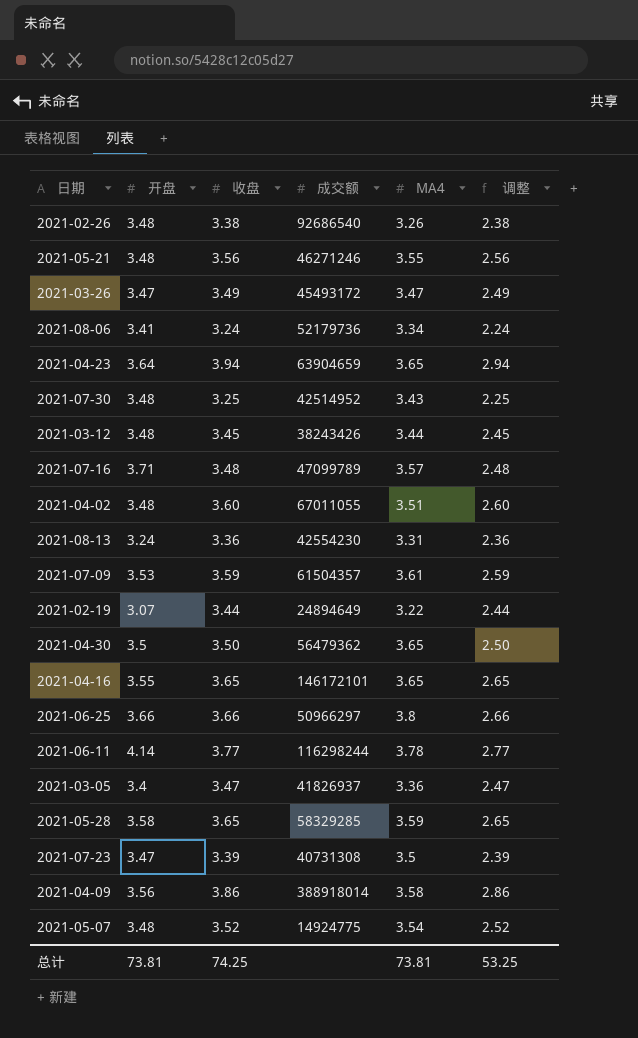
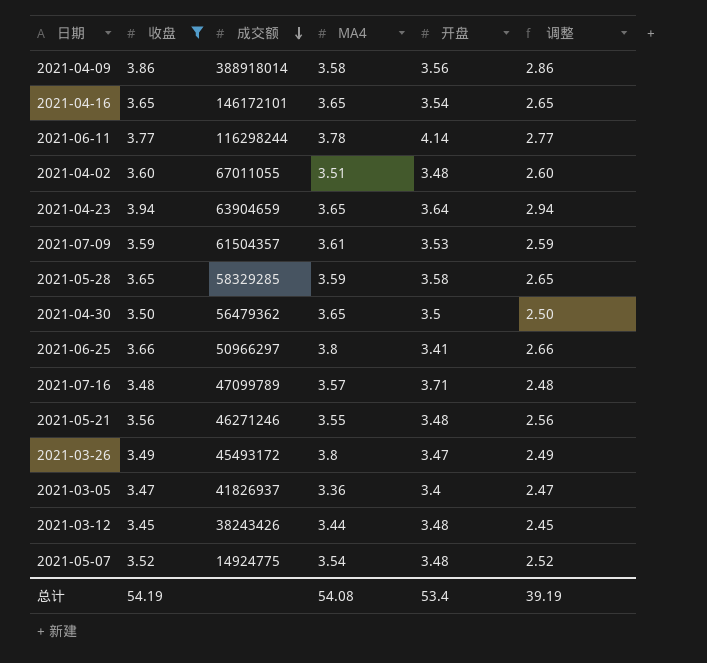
filter: none -> 收盘 >= 3.45
row order: none -> 成交额 descending
column 开盘 | position: 2 -> 5
2021-04-16 | 开盘: 3.55 -> 3.54
2021-06-25 | 开盘: 3.66 -> 3.41
2021-03-26 | MA4: 3.47 -> 3.8
总计 | 收盘: 74.25 -> 54.19
总计 | MA4: 73.81 -> 54.08
总计 | 开盘: 73.81 -> 53.4
总计 | 调整: 53.25 -> 39.19

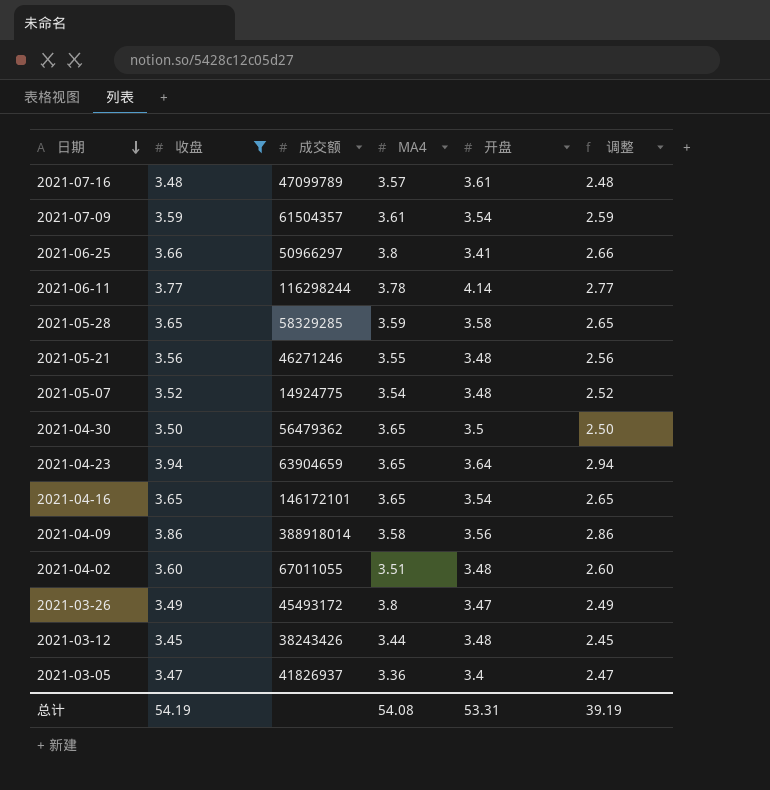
row order: 成交额 descending -> 日期 descending
2021-07-16 | 开盘: 3.71 -> 3.61
2021-07-09 | 开盘: 3.53 -> 3.54
总计 | 开盘: 53.4 -> 53.31

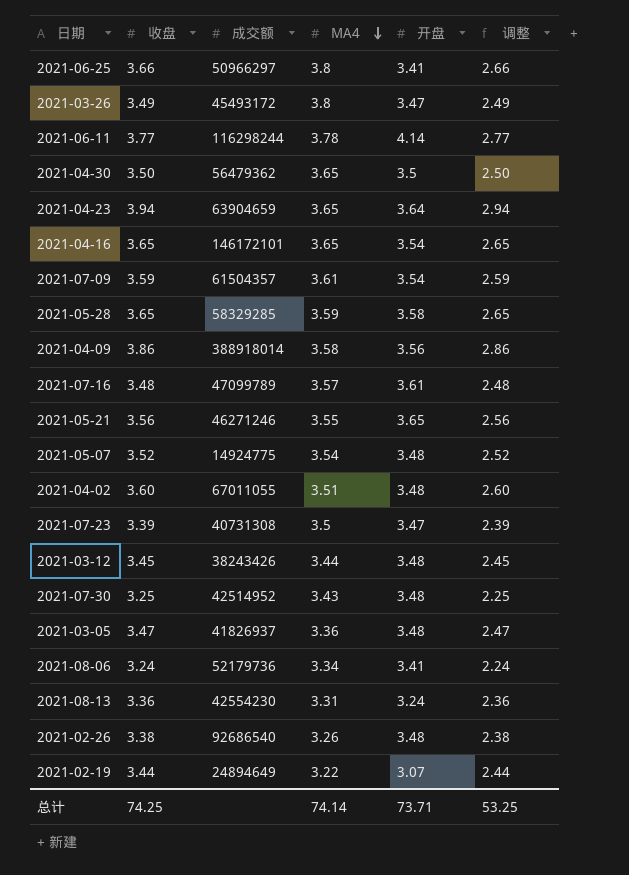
filter: 收盘 >= 3.45 -> none
row order: 日期 descending -> MA4 descending
2021-05-21 | 开盘: 3.48 -> 3.65
2021-03-05 | 开盘: 3.4 -> 3.48
总计 | 收盘: 54.19 -> 74.25
总计 | MA4: 54.08 -> 74.14
总计 | 开盘: 53.31 -> 73.71
总计 | 调整: 39.19 -> 53.25

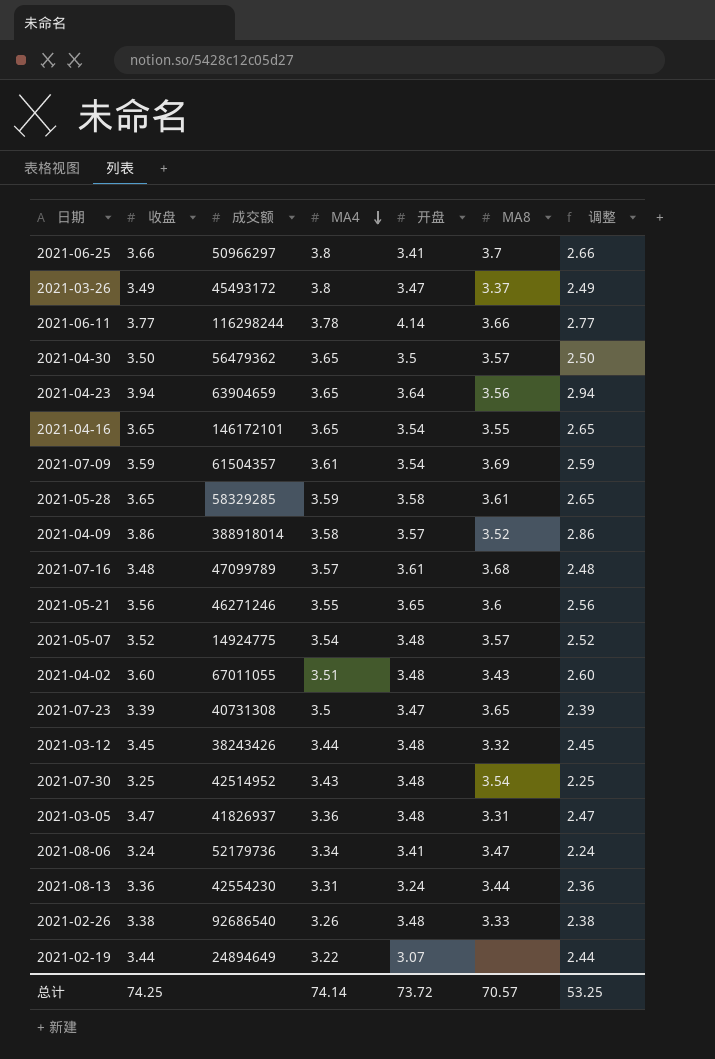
column MA8 | position: none -> 6
2021-04-09 | 开盘: 3.56 -> 3.57
总计 | 开盘: 73.71 -> 73.72

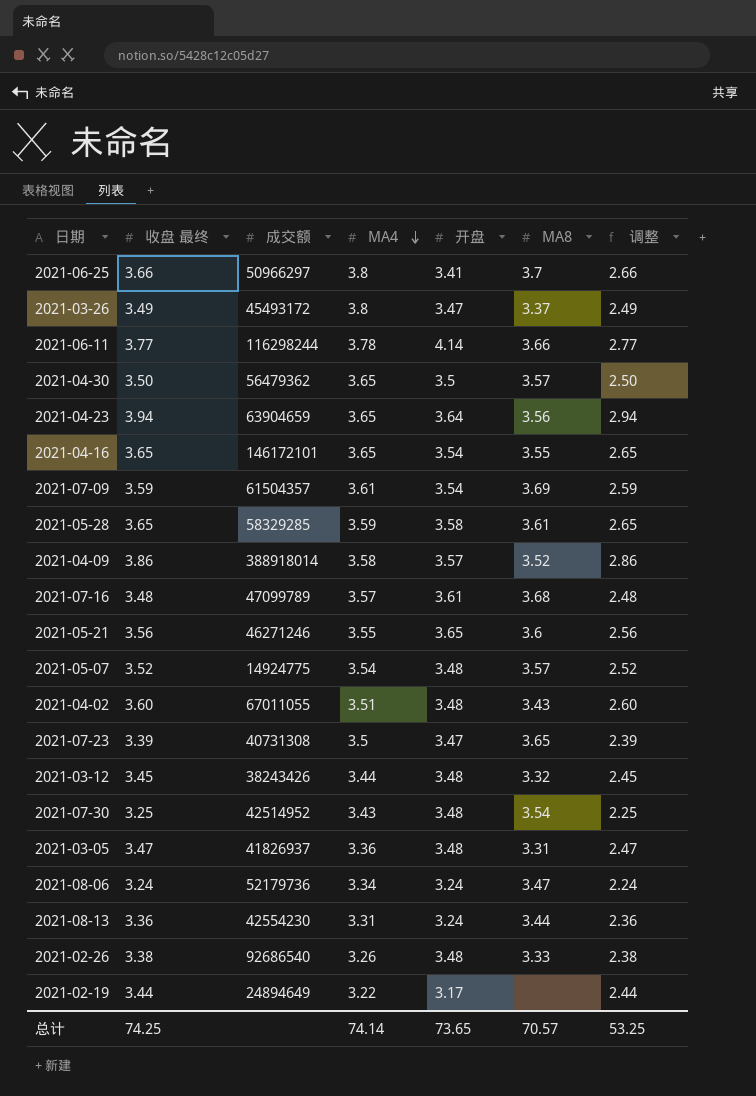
column name: 收盘 -> 收盘 最终
2021-08-06 | 开盘: 3.41 -> 3.24
2021-02-19 | 开盘: 3.07 -> 3.17
总计 | 开盘: 73.72 -> 73.65

